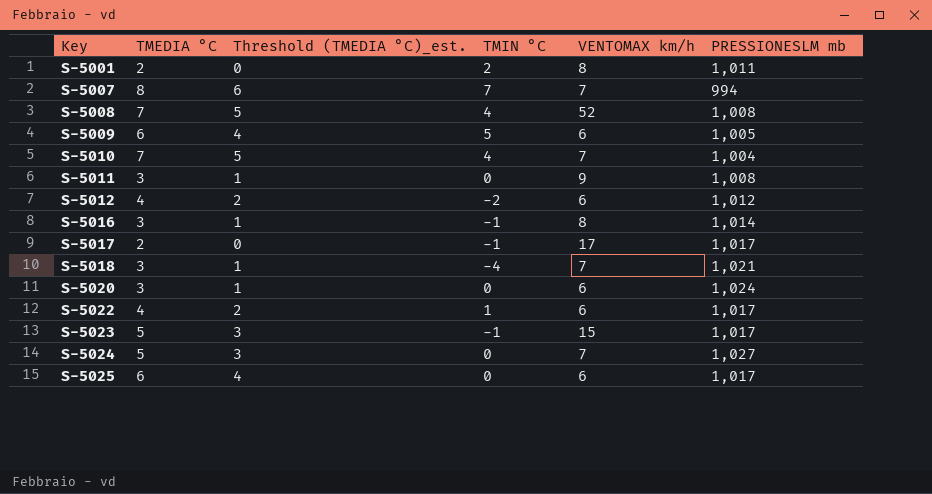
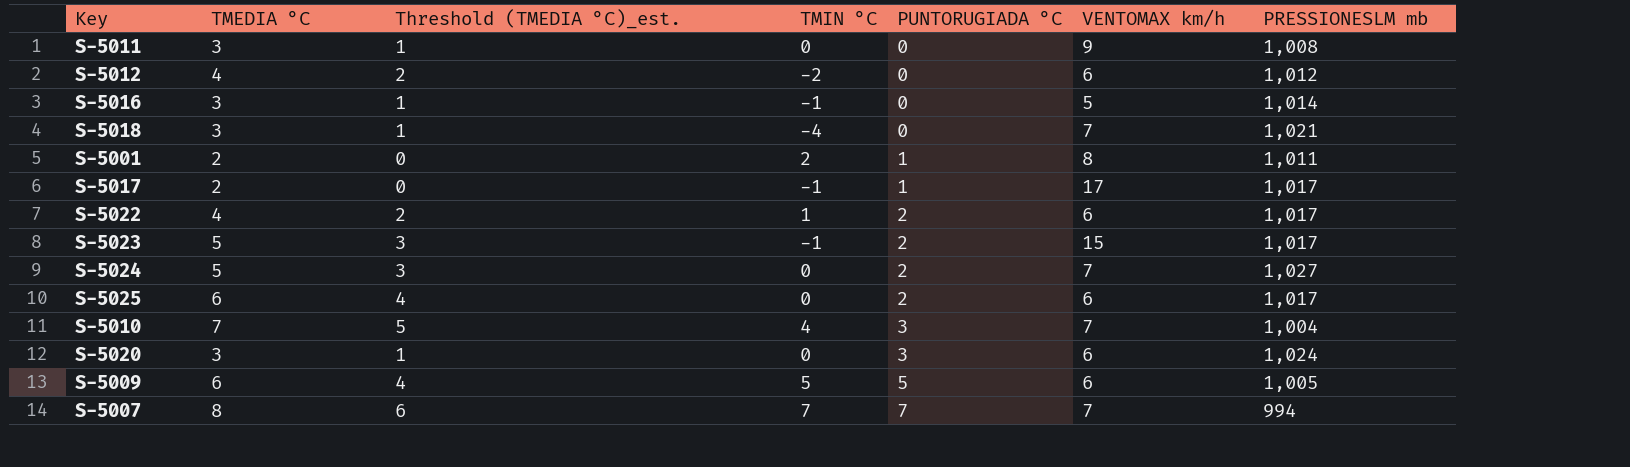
row order: Key ascending -> PUNTORUGIADA °C ascending
column PUNTORUGIADA °C | position: none -> 5
row S-5008: 7 | 5 | 4 | 52 | 1,008 -> none
S-5016 | VENTOMAX km/h: 8 -> 5

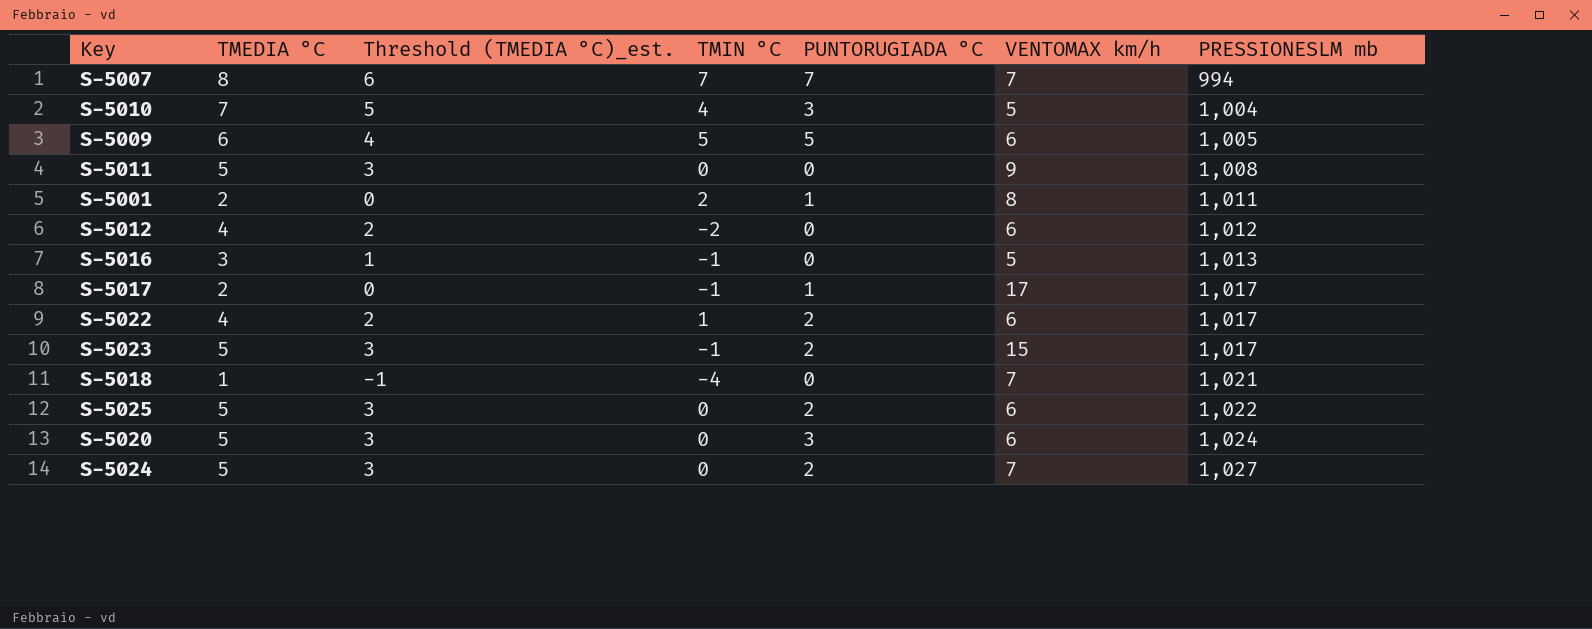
row order: PUNTORUGIADA °C ascending -> PRESSIONESLM mb ascending
S-5010 | VENTOMAX km/h: 7 -> 5
S-5011 | TMEDIA °C: 3 -> 5
S-5011 | Threshold (TMEDIA °C)_est.: 1 -> 3
S-5016 | PRESSIONESLM mb: 1,014 -> 1,013
S-5018 | TMEDIA °C: 3 -> 1
S-5018 | Threshold (TMEDIA °C)_est.: 1 -> -1
S-5025 | TMEDIA °C: 6 -> 5
S-5025 | Threshold (TMEDIA °C)_est.: 4 -> 3
S-5025 | PRESSIONESLM mb: 1,017 -> 1,022
S-5020 | TMEDIA °C: 3 -> 5
S-5020 | Threshold (TMEDIA °C)_est.: 1 -> 3

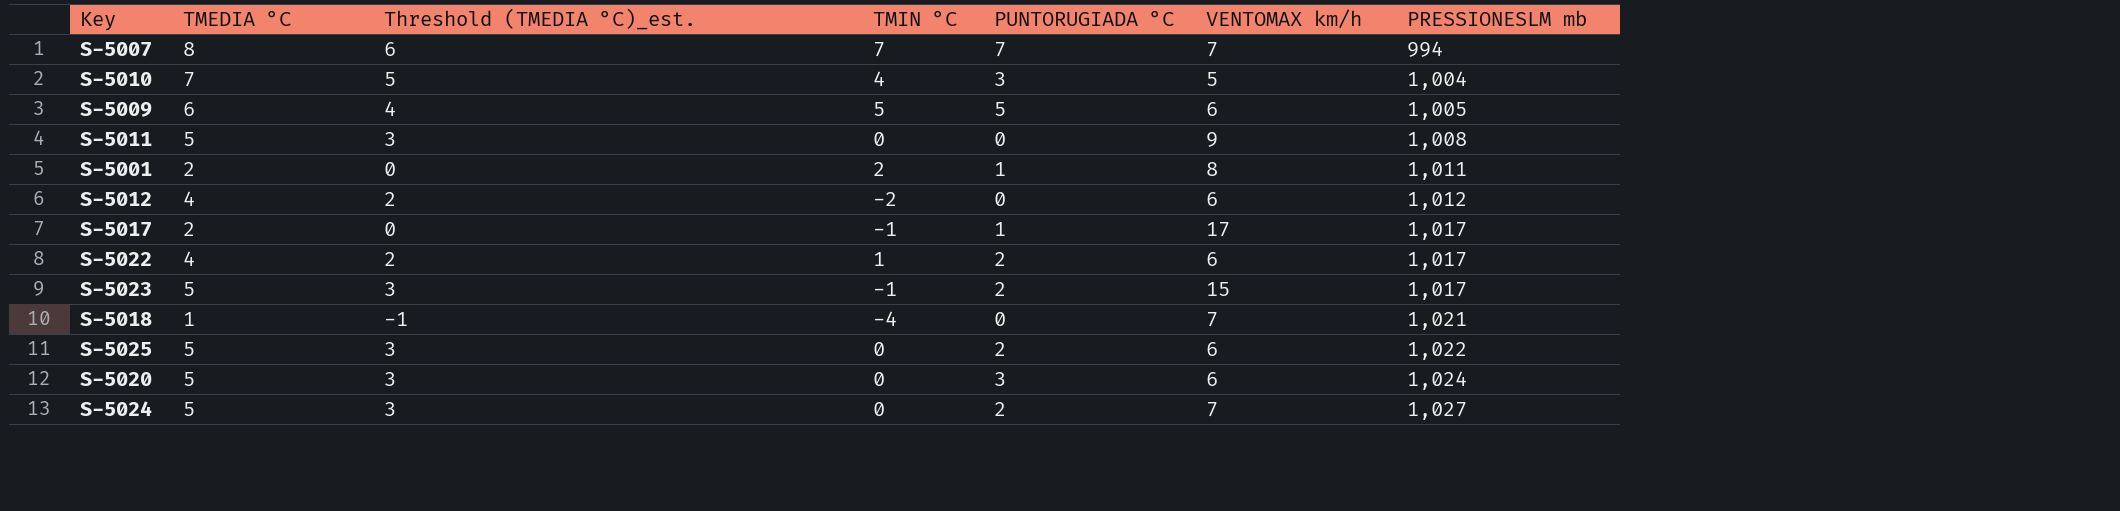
row S-5016: 3 | 1 | -1 | 0 | 5 | 1,013 -> none

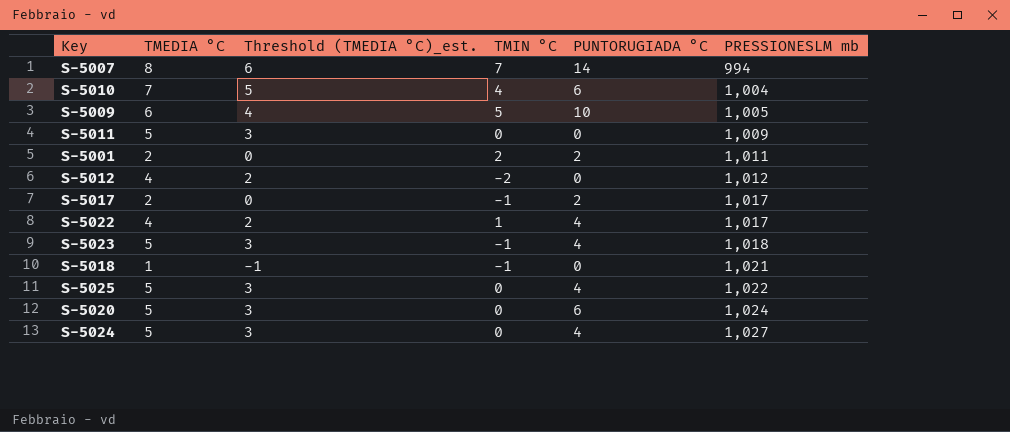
column VENTOMAX km/h | position: 6 -> none
S-5007 | PUNTORUGIADA °C: 7 -> 14
S-5010 | PUNTORUGIADA °C: 3 -> 6
S-5009 | PUNTORUGIADA °C: 5 -> 10
S-5011 | PRESSIONESLM mb: 1,008 -> 1,009
S-5001 | PUNTORUGIADA °C: 1 -> 2
S-5017 | PUNTORUGIADA °C: 1 -> 2
S-5022 | PUNTORUGIADA °C: 2 -> 4
S-5023 | PUNTORUGIADA °C: 2 -> 4
S-5023 | PRESSIONESLM mb: 1,017 -> 1,018
S-5018 | TMIN °C: -4 -> -1
S-5025 | PUNTORUGIADA °C: 2 -> 4
S-5020 | PUNTORUGIADA °C: 3 -> 6
S-5024 | PUNTORUGIADA °C: 2 -> 4

